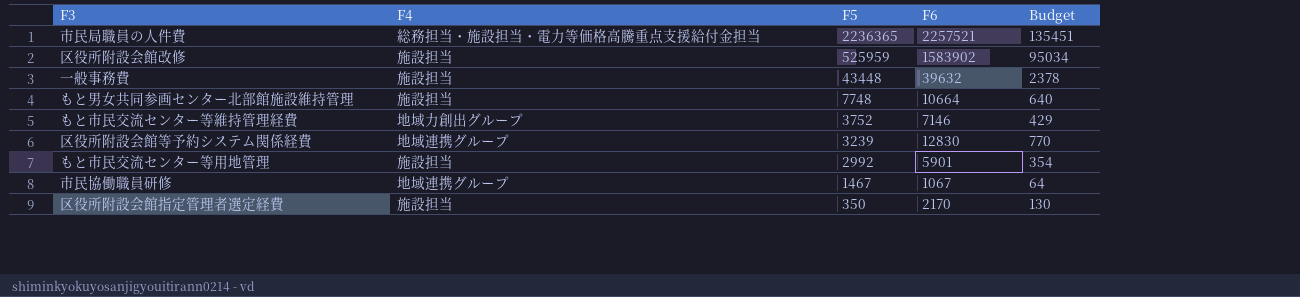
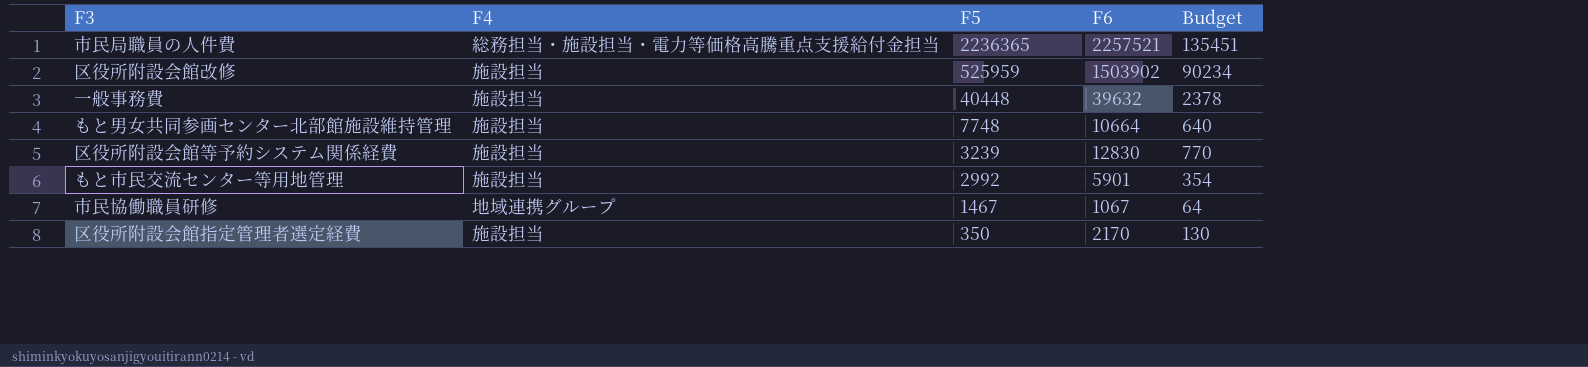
row もと市民交流センター等維持管理経費: 地域力創出グループ | 3752 | 7146 | 429 -> none
区役所附設会館改修 | F6: 1583902 -> 1503902
区役所附設会館改修 | Budget: 95034 -> 90234
一般事務費 | F5: 43448 -> 40448
区役所附設会館等予約システム関係経費 | F4: 地域連携グループ -> 施設担当

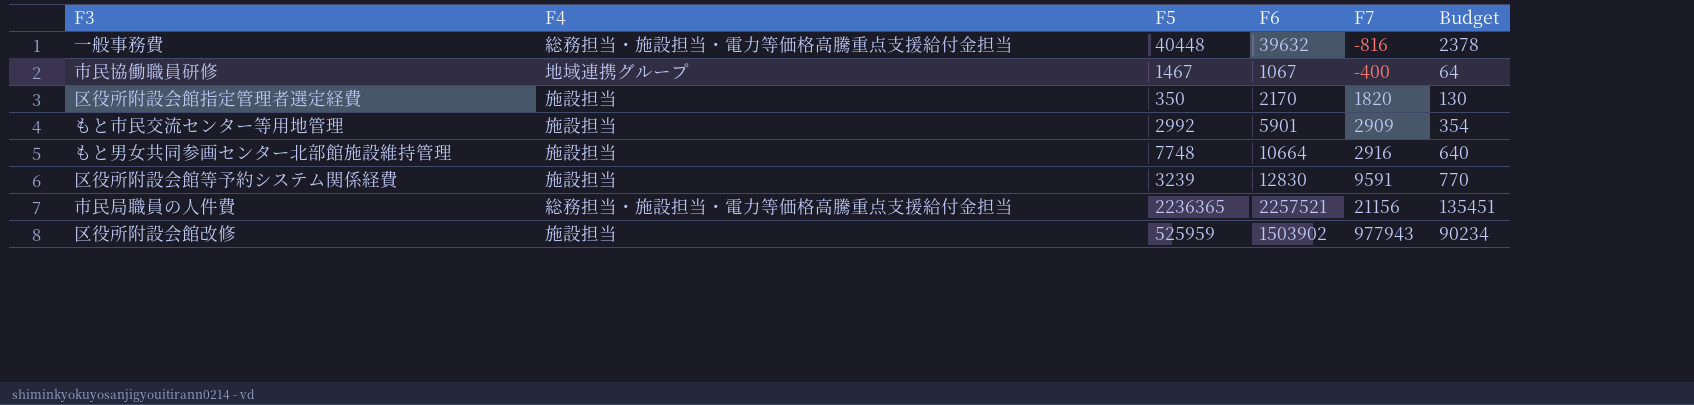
row order: F5 descending -> F7 ascending
column F7 | formula: none -> [F6] - [F5]
一般事務費 | F4: 施設担当 -> 総務担当・施設担当・電力等価格高騰重点支援給付金担当

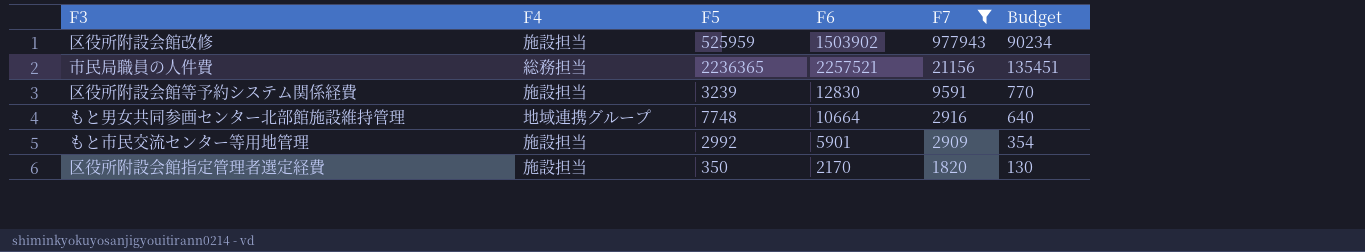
filter: none -> F7 >= 1820
row order: F7 ascending -> F7 descending
市民局職員の人件費 | F4: 総務担当・施設担当・電力等価格高騰重点支援給付金担当 -> 総務担当
もと男女共同参画センター北部館施設維持管理 | F4: 施設担当 -> 地域連携グループ

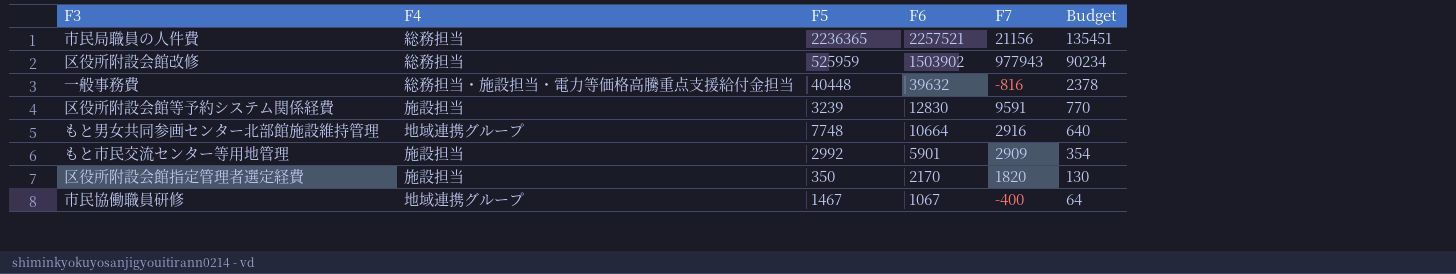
filter: F7 >= 1820 -> none
row order: F7 descending -> F6 descending
区役所附設会館改修 | F4: 施設担当 -> 総務担当

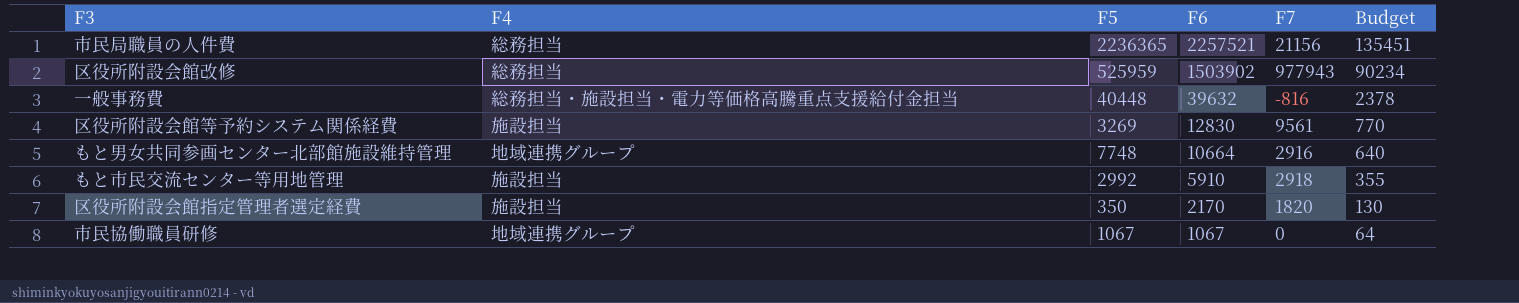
区役所附設会館等予約システム関係経費 | F5: 3239 -> 3269
区役所附設会館等予約システム関係経費 | F7: 9591 -> 9561
もと市民交流センター等用地管理 | F6: 5901 -> 5910
もと市民交流センター等用地管理 | F7: 2909 -> 2918
もと市民交流センター等用地管理 | Budget: 354 -> 355
市民協働職員研修 | F5: 1467 -> 1067
市民協働職員研修 | F7: -400 -> 0

